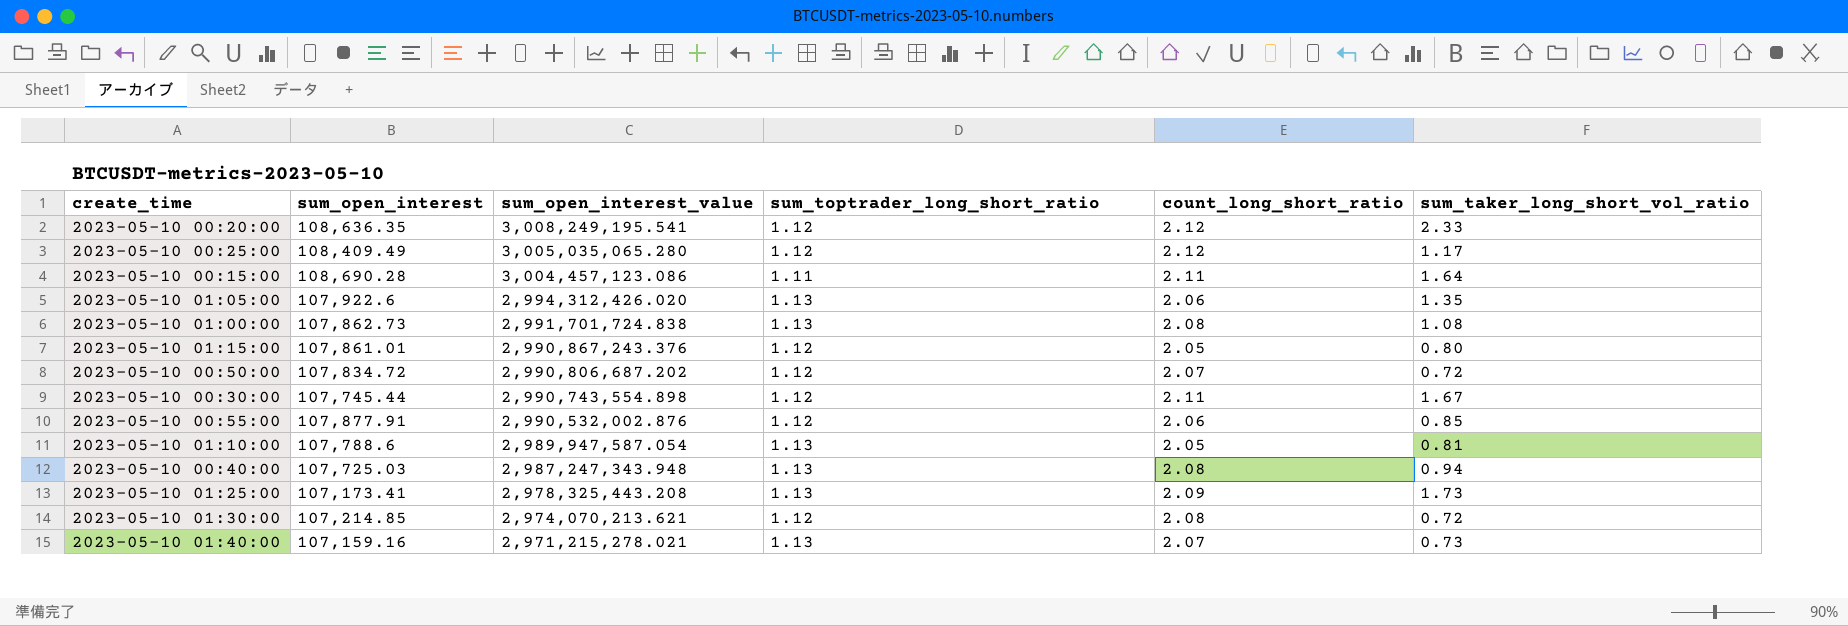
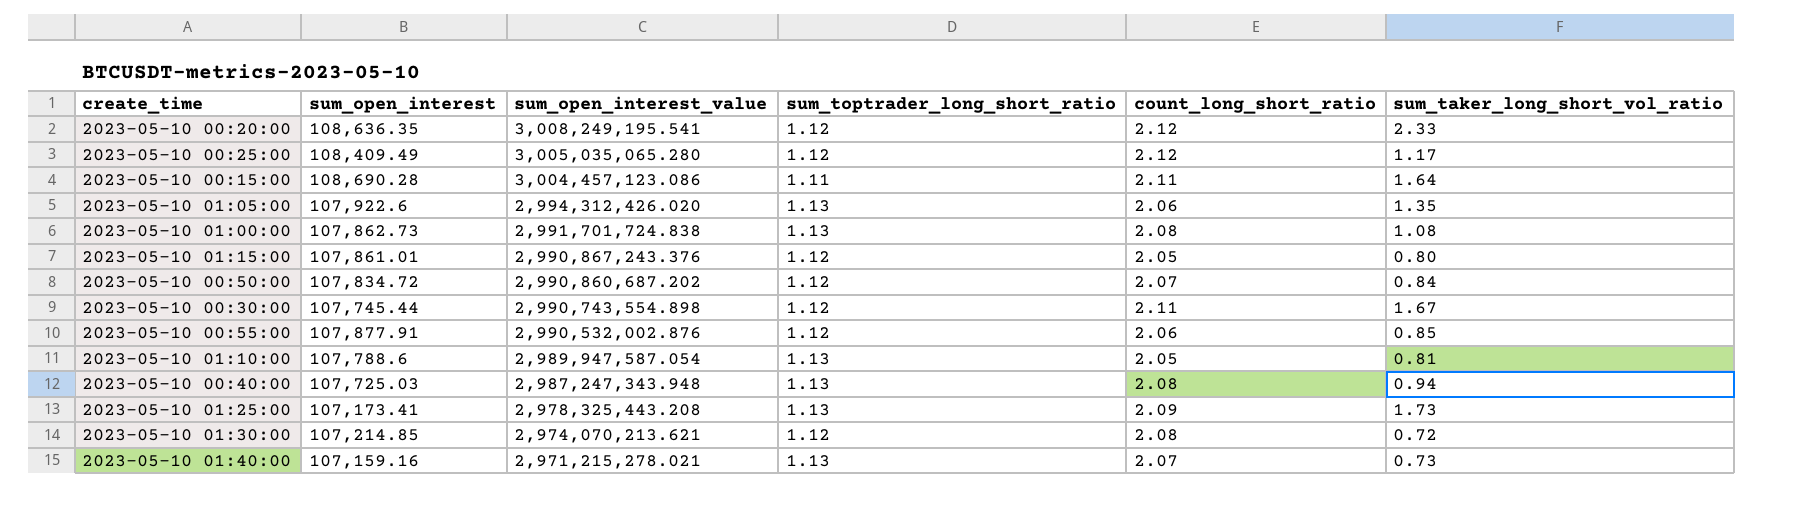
2023-05-10 00:50:00 | sum_open_interest_value: 2,990,806,687.202 -> 2,990,860,687.202
2023-05-10 00:50:00 | sum_taker_long_short_vol_ratio: 0.72 -> 0.84

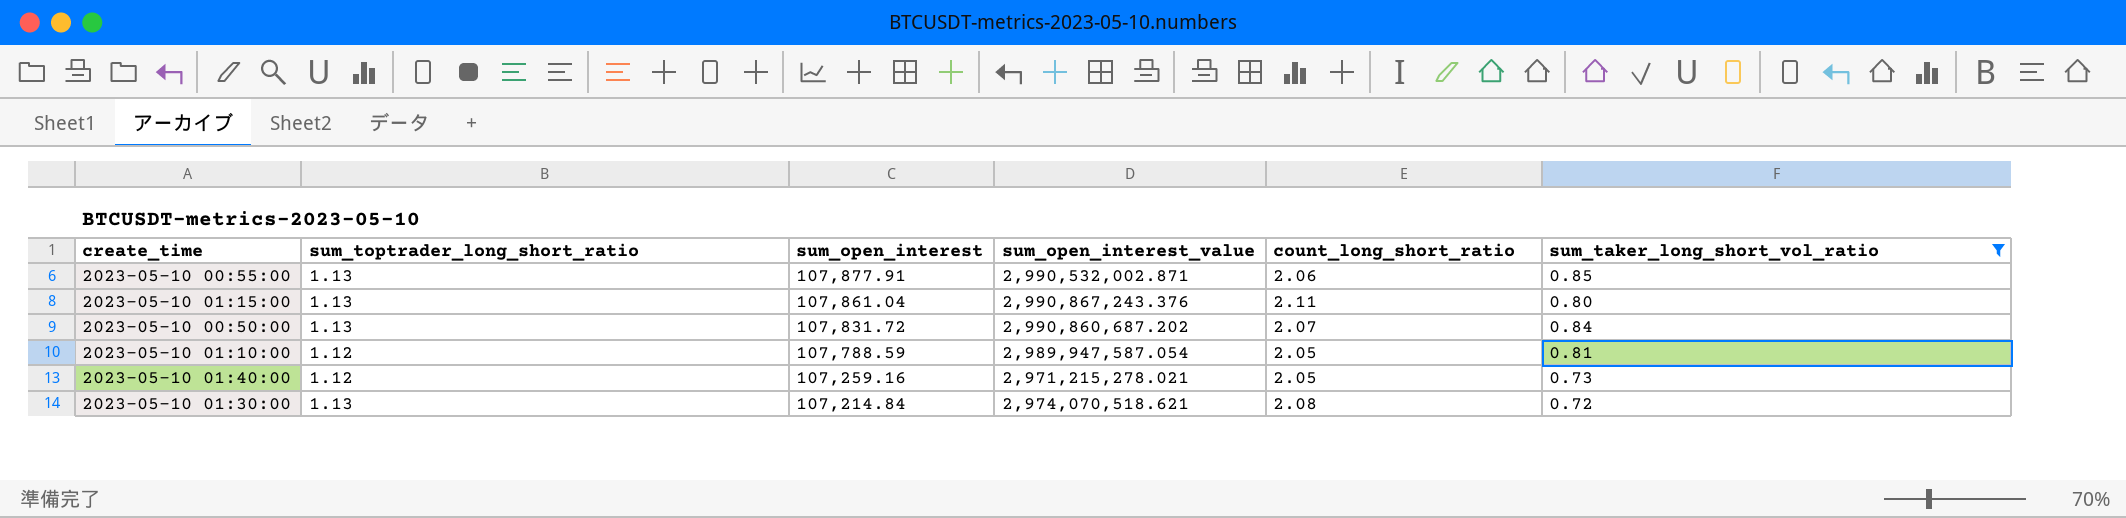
filter: none -> sum_taker_long_short_vol_ratio <= 0.85
row order: sum_open_interest_value descending -> sum_open_interest descending
column sum_toptrader_long_short_ratio | position: 4 -> 2
2023-05-10 00:55:00 | sum_toptrader_long_short_ratio: 1.12 -> 1.13
2023-05-10 00:55:00 | sum_open_interest_value: 2,990,532,002.876 -> 2,990,532,002.871
2023-05-10 01:15:00 | sum_toptrader_long_short_ratio: 1.12 -> 1.13
2023-05-10 01:15:00 | sum_open_interest: 107,861.01 -> 107,861.04
2023-05-10 01:15:00 | count_long_short_ratio: 2.05 -> 2.11
2023-05-10 00:50:00 | sum_toptrader_long_short_ratio: 1.12 -> 1.13
2023-05-10 00:50:00 | sum_open_interest: 107,834.72 -> 107,831.72
2023-05-10 01:10:00 | sum_toptrader_long_short_ratio: 1.13 -> 1.12
2023-05-10 01:10:00 | sum_open_interest: 107,788.6 -> 107,788.59
2023-05-10 01:40:00 | sum_toptrader_long_short_ratio: 1.13 -> 1.12
2023-05-10 01:40:00 | sum_open_interest: 107,159.16 -> 107,259.16
2023-05-10 01:40:00 | count_long_short_ratio: 2.07 -> 2.05
2023-05-10 01:30:00 | sum_toptrader_long_short_ratio: 1.12 -> 1.13
2023-05-10 01:30:00 | sum_open_interest: 107,214.85 -> 107,214.84
2023-05-10 01:30:00 | sum_open_interest_value: 2,974,070,213.621 -> 2,974,070,518.621

